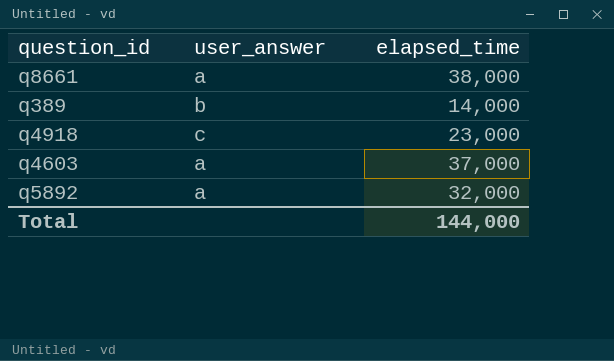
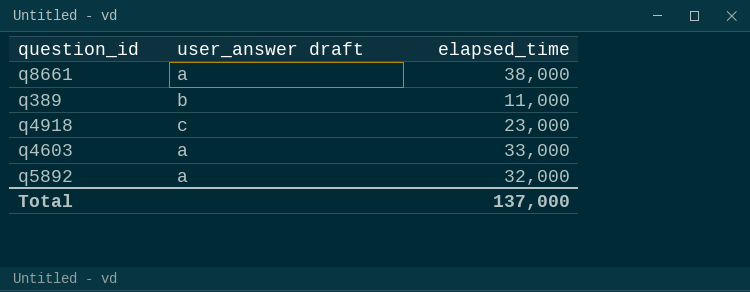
column name: user_answer -> user_answer draft
q389 | elapsed_time: 14,000 -> 11,000
q4603 | elapsed_time: 37,000 -> 33,000
Total | elapsed_time: 144,000 -> 137,000

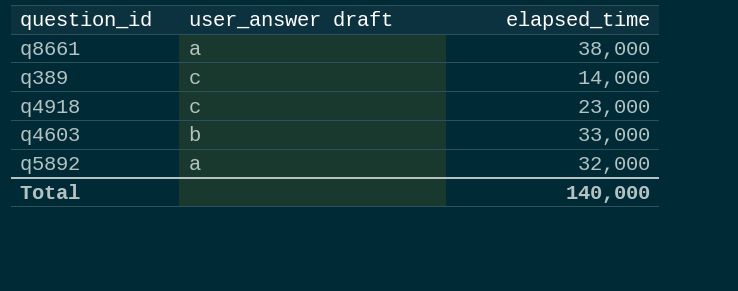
q389 | user_answer draft: b -> c
q389 | elapsed_time: 11,000 -> 14,000
q4603 | user_answer draft: a -> b
Total | elapsed_time: 137,000 -> 140,000

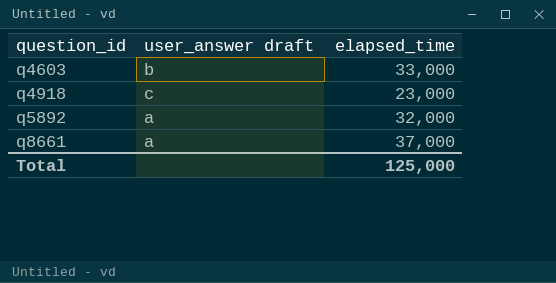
row order: none -> question_id ascending
row q389: c | 14,000 -> none
q8661 | elapsed_time: 38,000 -> 37,000
Total | elapsed_time: 140,000 -> 125,000

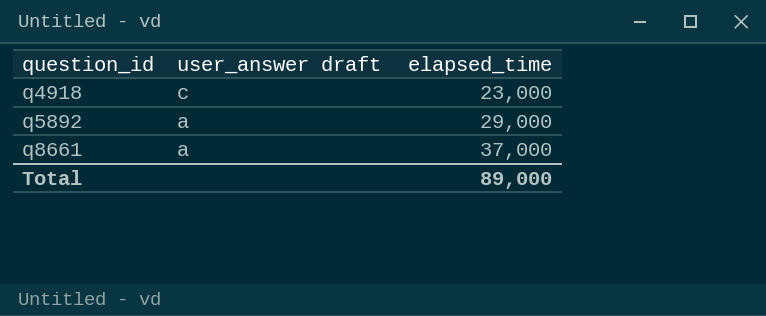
row q4603: b | 33,000 -> none
q5892 | elapsed_time: 32,000 -> 29,000
Total | elapsed_time: 125,000 -> 89,000

